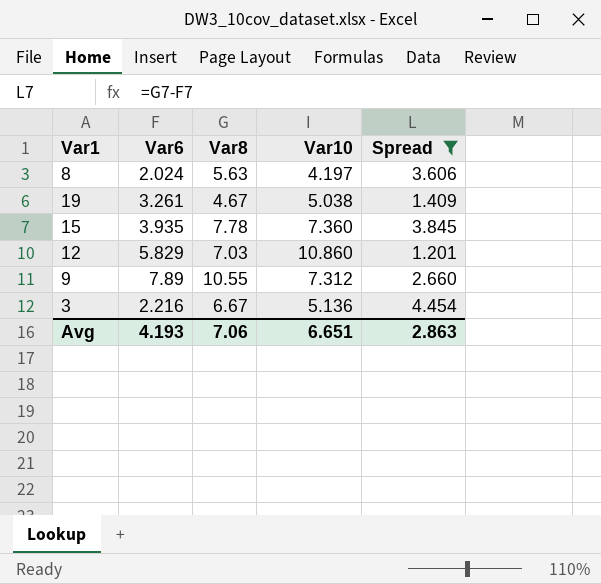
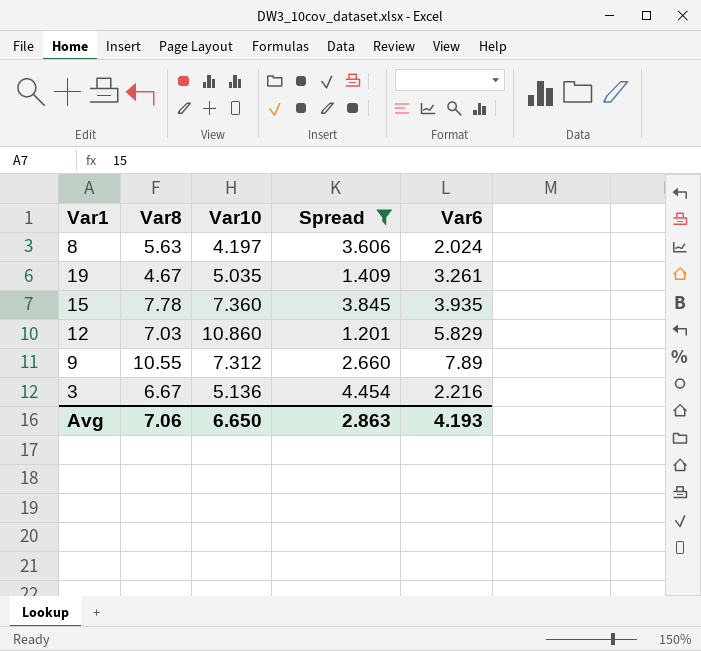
column Var6 | position: 2 -> 5
19 | Var10: 5.038 -> 5.035
Avg | Var10: 6.651 -> 6.650

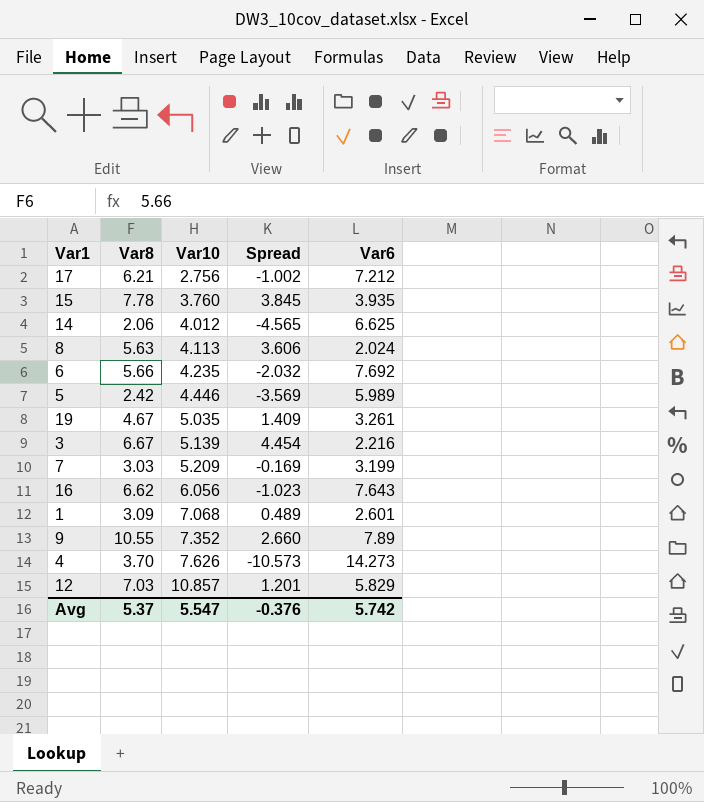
filter: Spread >= 1.201 -> none
row order: none -> Var10 ascending
15 | Var10: 7.360 -> 3.760
8 | Var10: 4.197 -> 4.113
3 | Var10: 5.136 -> 5.139
9 | Var10: 7.312 -> 7.352
12 | Var10: 10.860 -> 10.857
Avg | Var8: 7.06 -> 5.37
Avg | Var10: 6.650 -> 5.547
Avg | Spread: 2.863 -> -0.376
Avg | Var6: 4.193 -> 5.742

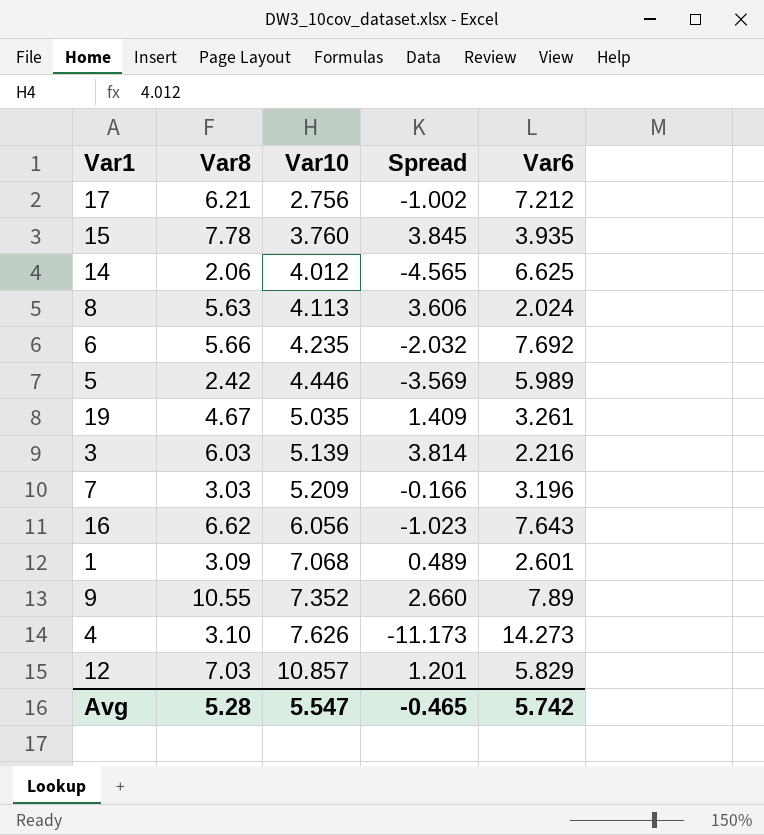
3 | Var8: 6.67 -> 6.03
3 | Spread: 4.454 -> 3.814
7 | Spread: -0.169 -> -0.166
7 | Var6: 3.199 -> 3.196
4 | Var8: 3.70 -> 3.10
4 | Spread: -10.573 -> -11.173
Avg | Var8: 5.37 -> 5.28
Avg | Spread: -0.376 -> -0.465

